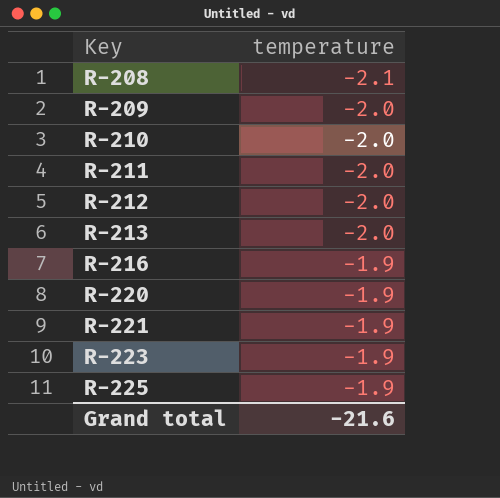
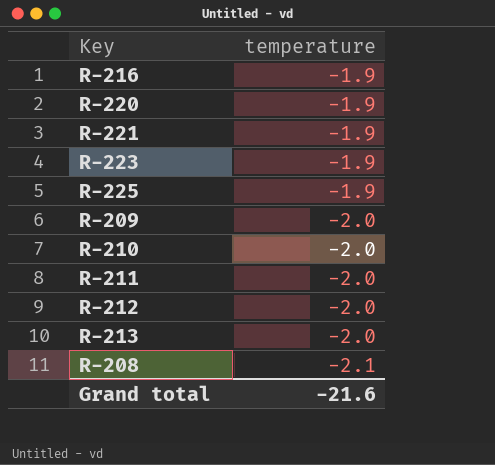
row order: Key ascending -> temperature descending

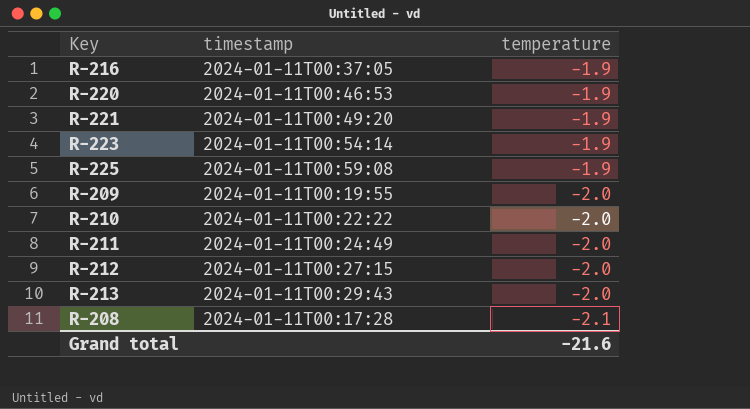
column timestamp | position: none -> 2

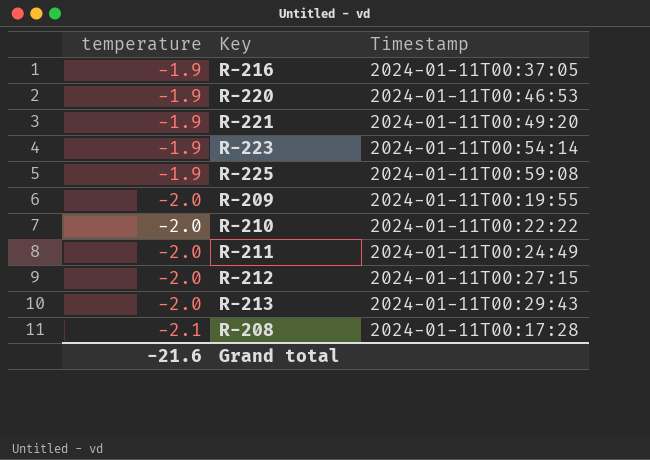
column temperature | position: 3 -> 1
column name: timestamp -> Timestamp

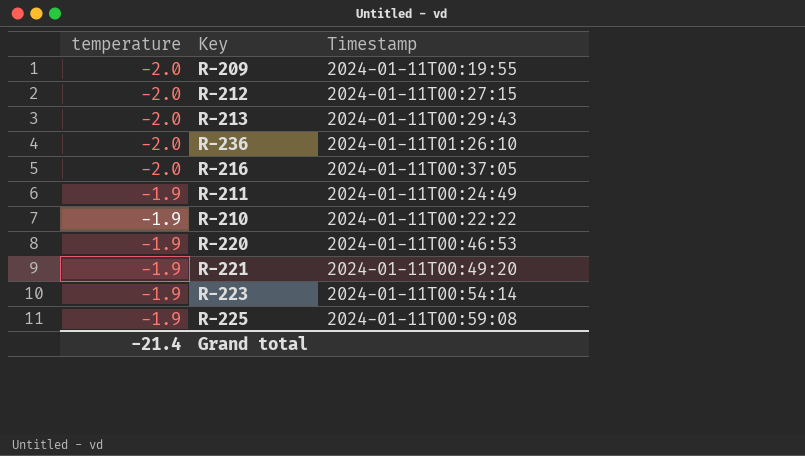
row order: temperature descending -> temperature ascending
row R-208: -2.1 | 2024-01-11T00:17:28 -> none
row R-236: none -> -2.0 | 2024-01-11T01:26:10
R-216 | temperature: -1.9 -> -2.0
R-211 | temperature: -2.0 -> -1.9
R-210 | temperature: -2.0 -> -1.9
Grand total | temperature: -21.6 -> -21.4

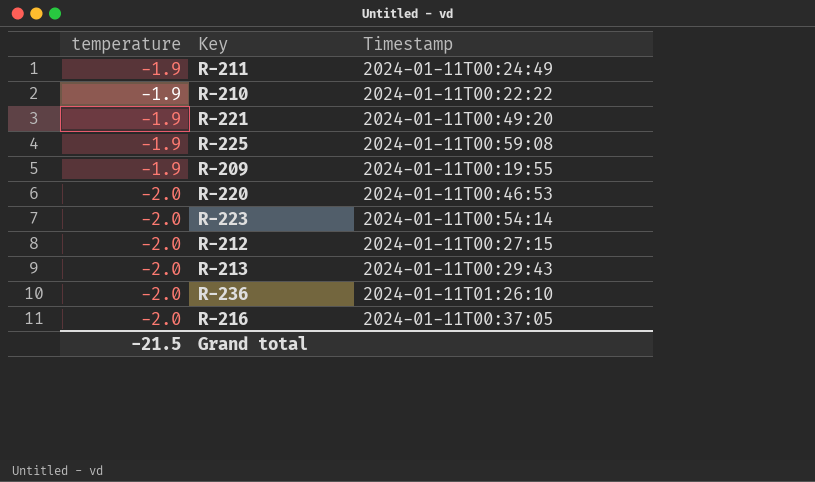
row order: temperature ascending -> temperature descending
R-209 | temperature: -2.0 -> -1.9
R-220 | temperature: -1.9 -> -2.0
R-223 | temperature: -1.9 -> -2.0
Grand total | temperature: -21.4 -> -21.5

